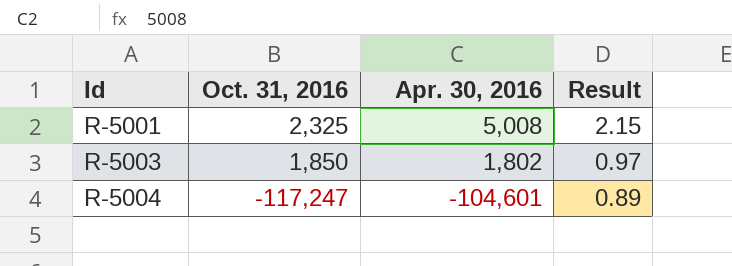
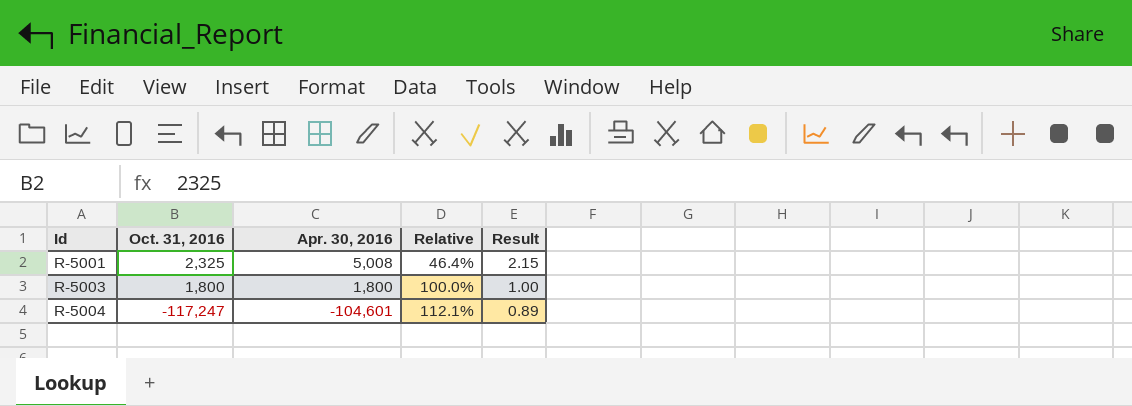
column Relative | formula: none -> [Oct. 31, 2016] / [Apr. 30, 2016]
R-5003 | Oct. 31, 2016: 1,850 -> 1,800
R-5003 | Apr. 30, 2016: 1,802 -> 1,800
R-5003 | Result: 0.97 -> 1.00

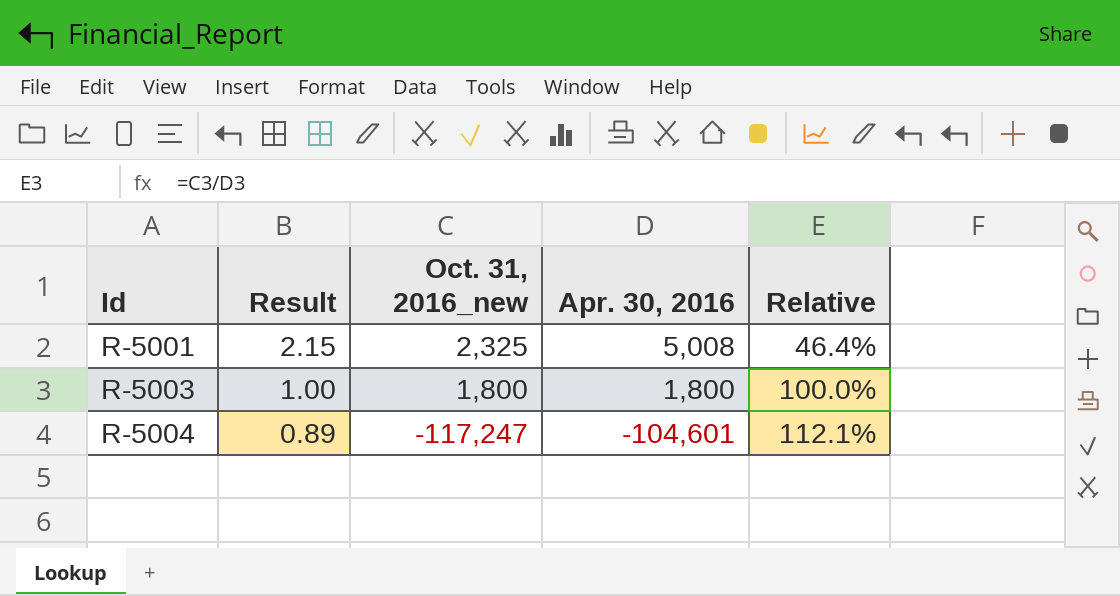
column Result | position: 5 -> 2
column name: Oct. 31, 2016 -> Oct. 31, 2016_new

